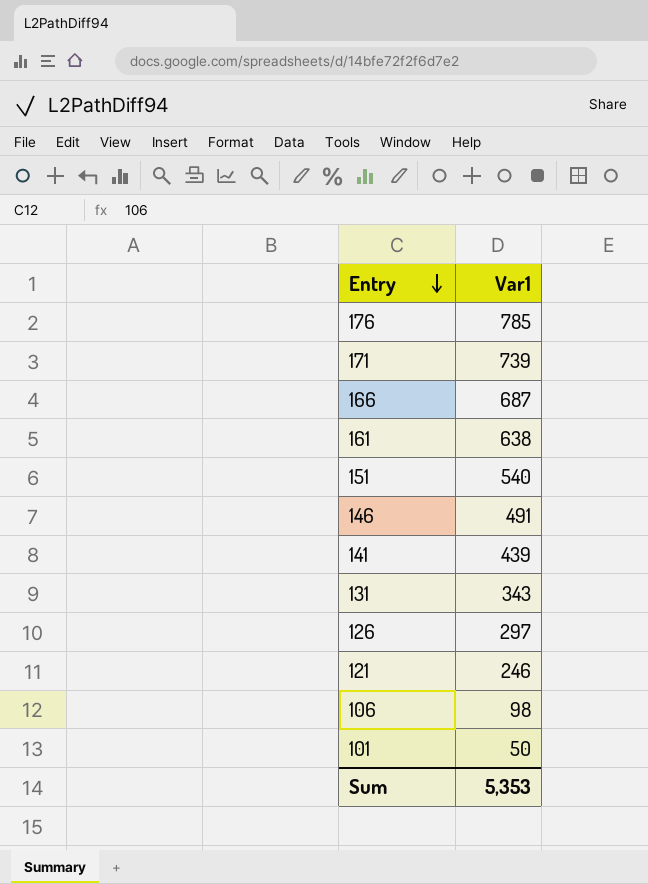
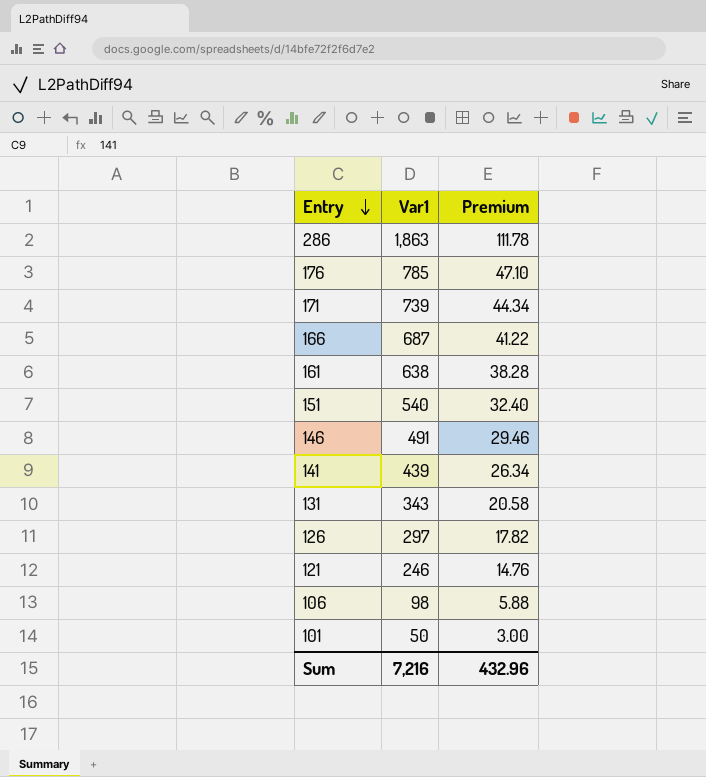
column Premium | formula: none -> [Var1] * 0.06
row 286: none -> 1,863 | 111.78
Sum | Var1: 5,353 -> 7,216

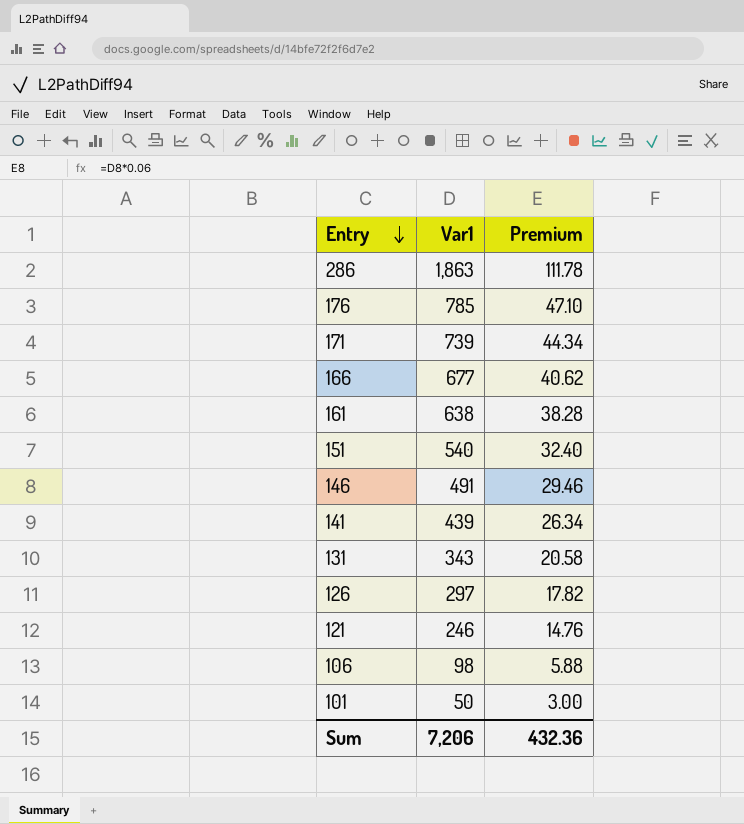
166 | Var1: 687 -> 677
166 | Premium: 41.22 -> 40.62
Sum | Var1: 7,216 -> 7,206
Sum | Premium: 432.96 -> 432.36

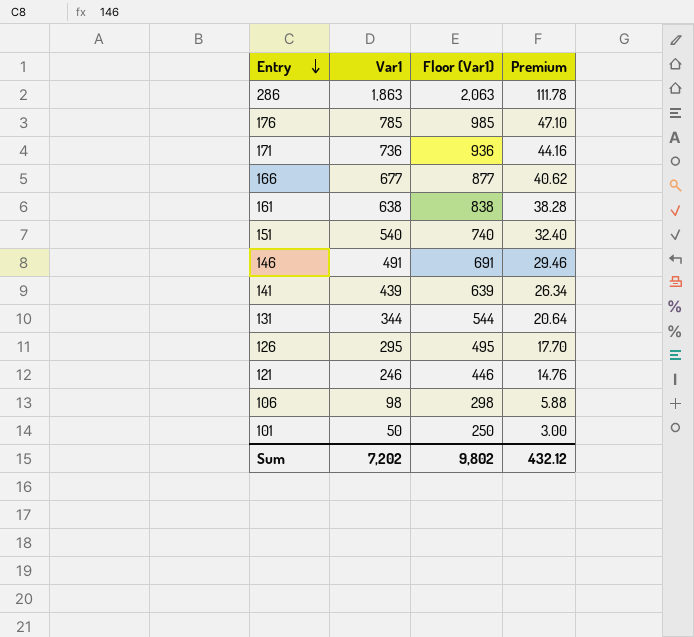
column Floor (Var1) | formula: none -> [Var1] + 200
171 | Var1: 739 -> 736
171 | Premium: 44.34 -> 44.16
131 | Var1: 343 -> 344
131 | Premium: 20.58 -> 20.64
126 | Var1: 297 -> 295
126 | Premium: 17.82 -> 17.70
Sum | Var1: 7,206 -> 7,202
Sum | Premium: 432.36 -> 432.12

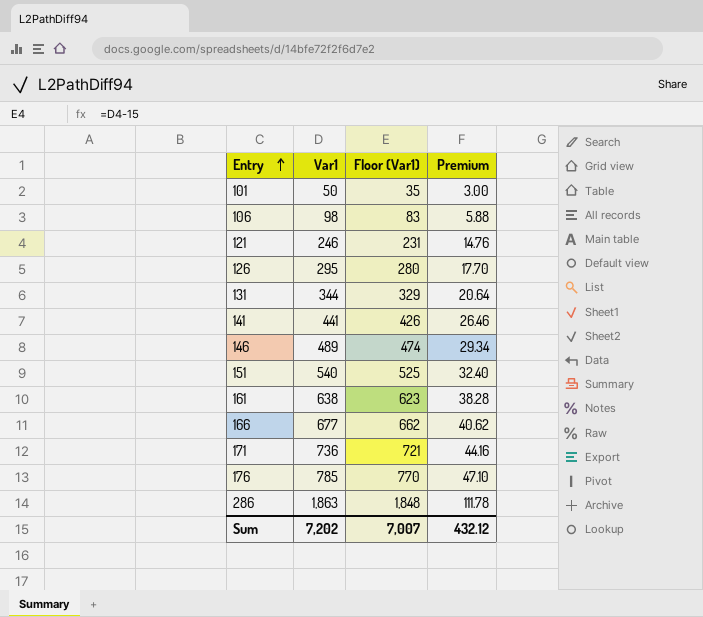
row order: Entry descending -> Entry ascending
column Floor (Var1) | formula: [Var1] + 200 -> [Var1] - 15
141 | Var1: 439 -> 441
141 | Premium: 26.34 -> 26.46
146 | Var1: 491 -> 489
146 | Premium: 29.46 -> 29.34
Sum | Floor (Var1): 9,802 -> 7,007

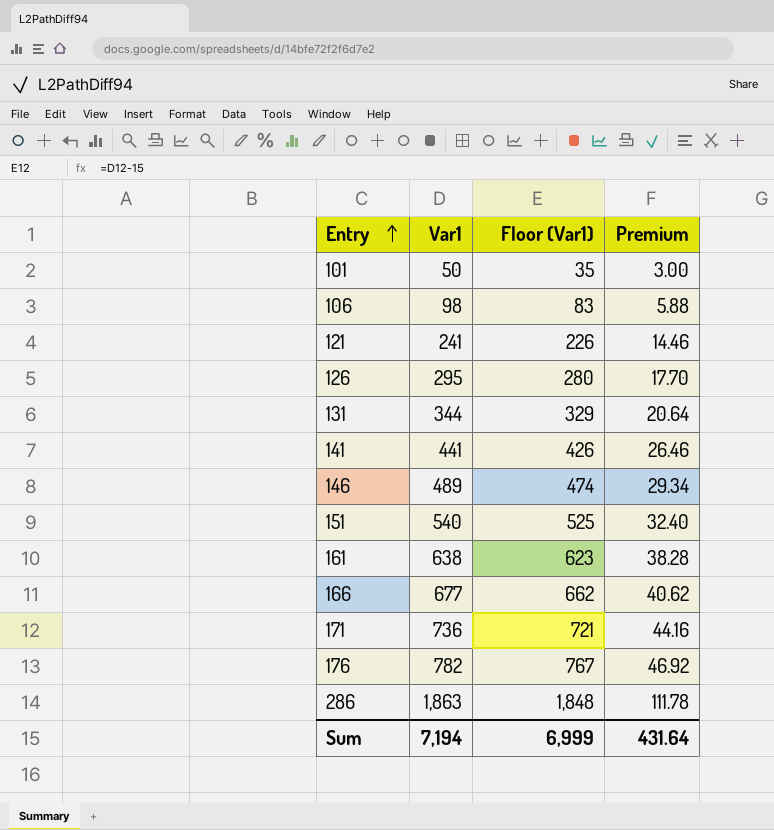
121 | Var1: 246 -> 241
121 | Floor (Var1): 231 -> 226
121 | Premium: 14.76 -> 14.46
176 | Var1: 785 -> 782
176 | Floor (Var1): 770 -> 767
176 | Premium: 47.10 -> 46.92
Sum | Var1: 7,202 -> 7,194
Sum | Floor (Var1): 7,007 -> 6,999
Sum | Premium: 432.12 -> 431.64

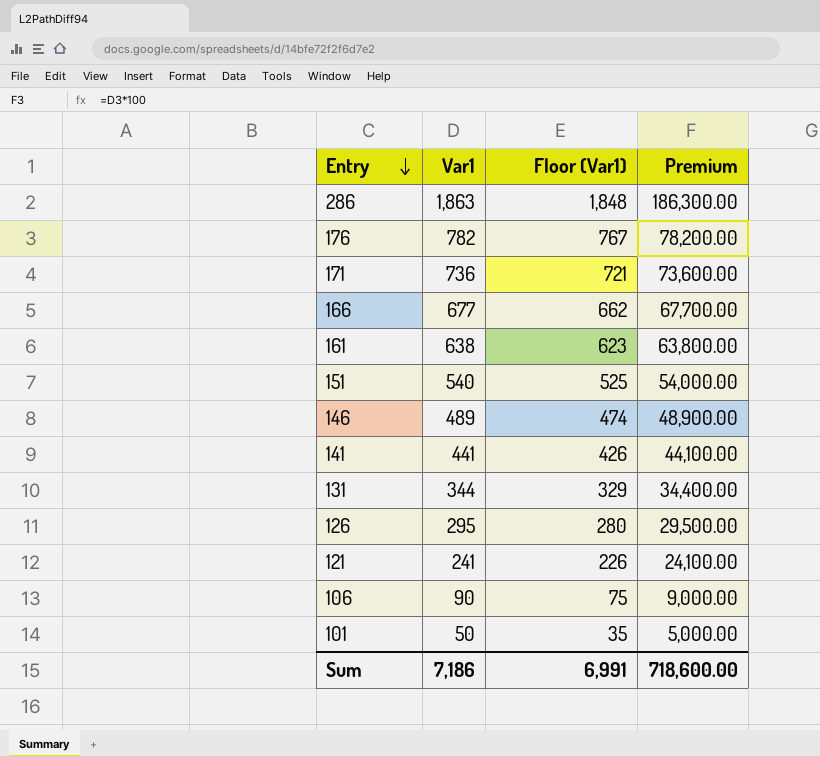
row order: Entry ascending -> Entry descending
column Premium | formula: [Var1] * 0.06 -> [Var1] * 100
106 | Var1: 98 -> 90
106 | Floor (Var1): 83 -> 75
Sum | Var1: 7,194 -> 7,186
Sum | Floor (Var1): 6,999 -> 6,991
Sum | Premium: 431.64 -> 718,600.00

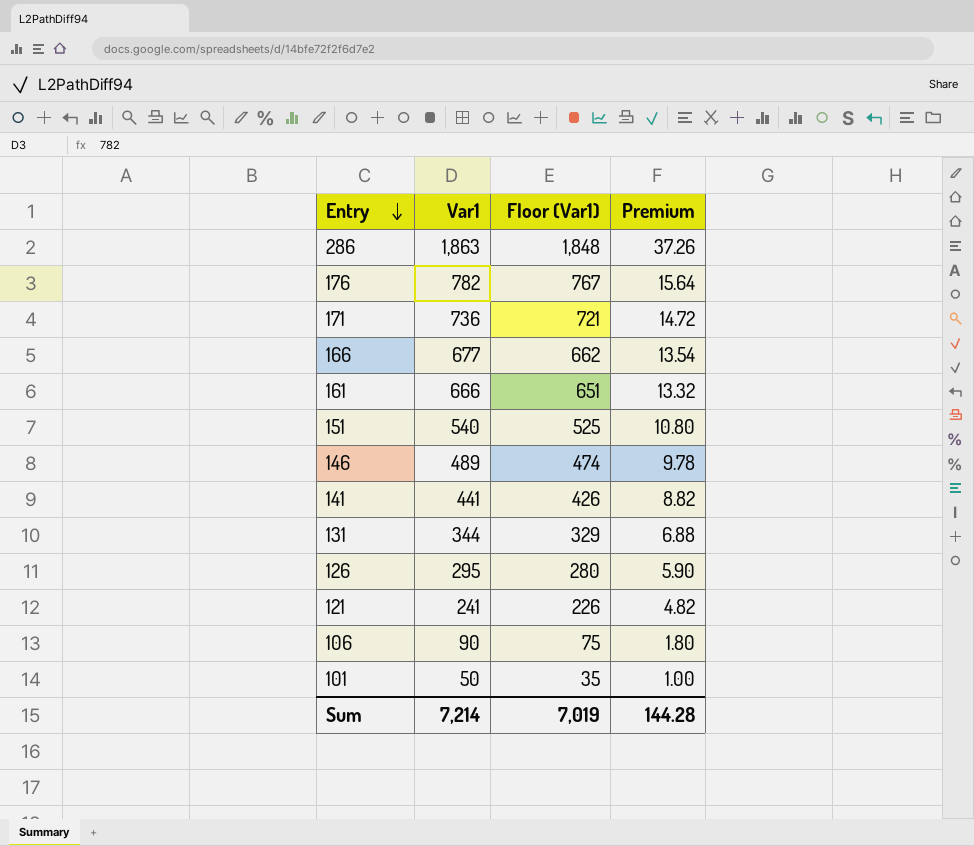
column Premium | formula: [Var1] * 100 -> [Var1] * 0.02
161 | Var1: 638 -> 666
161 | Floor (Var1): 623 -> 651
Sum | Var1: 7,186 -> 7,214
Sum | Floor (Var1): 6,991 -> 7,019
Sum | Premium: 718,600.00 -> 144.28

